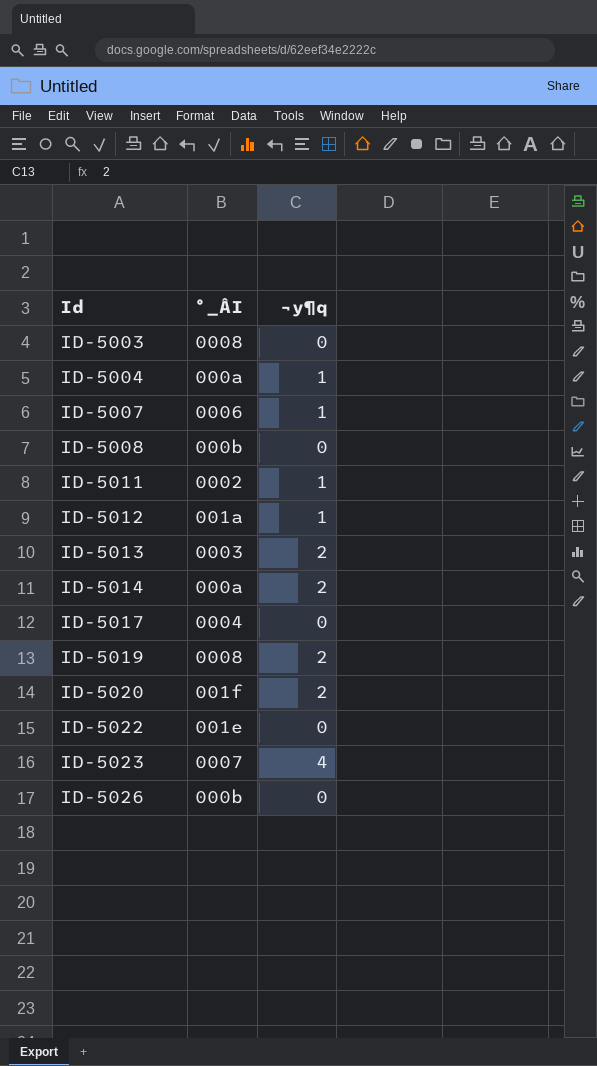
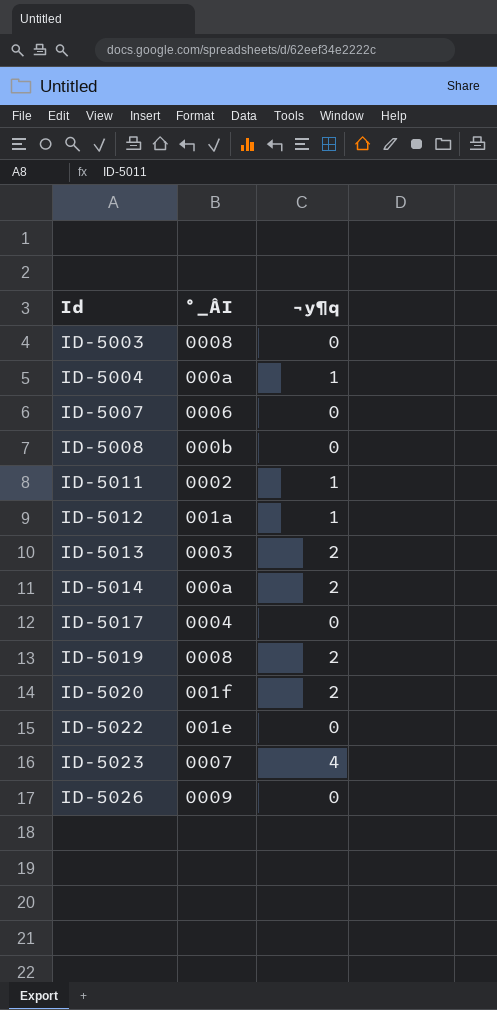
ID-5007 | ¬y¶q: 1 -> 0
ID-5026 | °_ÂI: 000b -> 0009

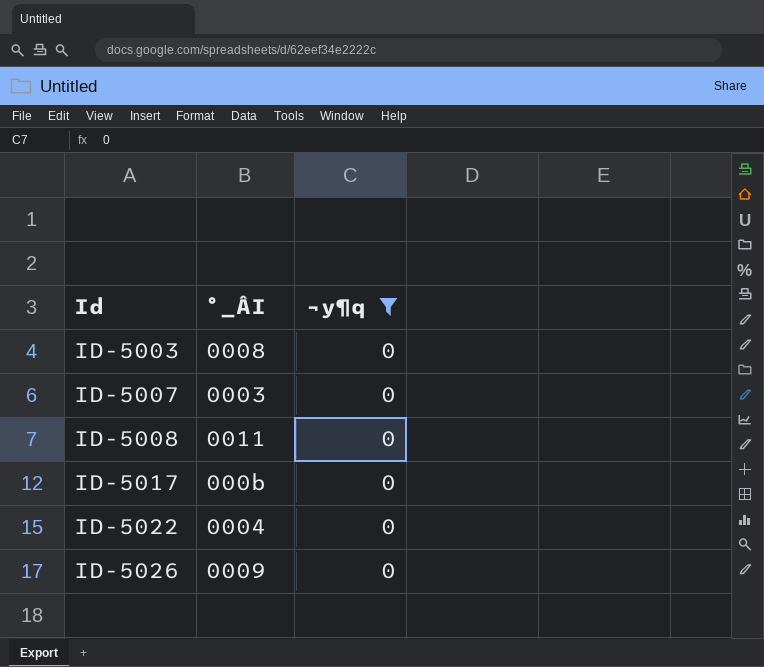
filter: none -> ¬y¶q = 0
ID-5007 | °_ÂI: 0006 -> 0003
ID-5008 | °_ÂI: 000b -> 0011
ID-5017 | °_ÂI: 0004 -> 000b
ID-5022 | °_ÂI: 001e -> 0004

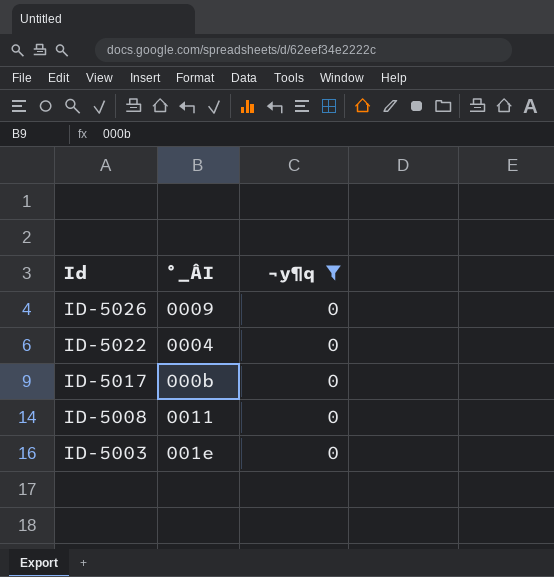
row order: Id ascending -> Id descending
row ID-5007: 0003 | 0 -> none
ID-5003 | °_ÂI: 0008 -> 001e

